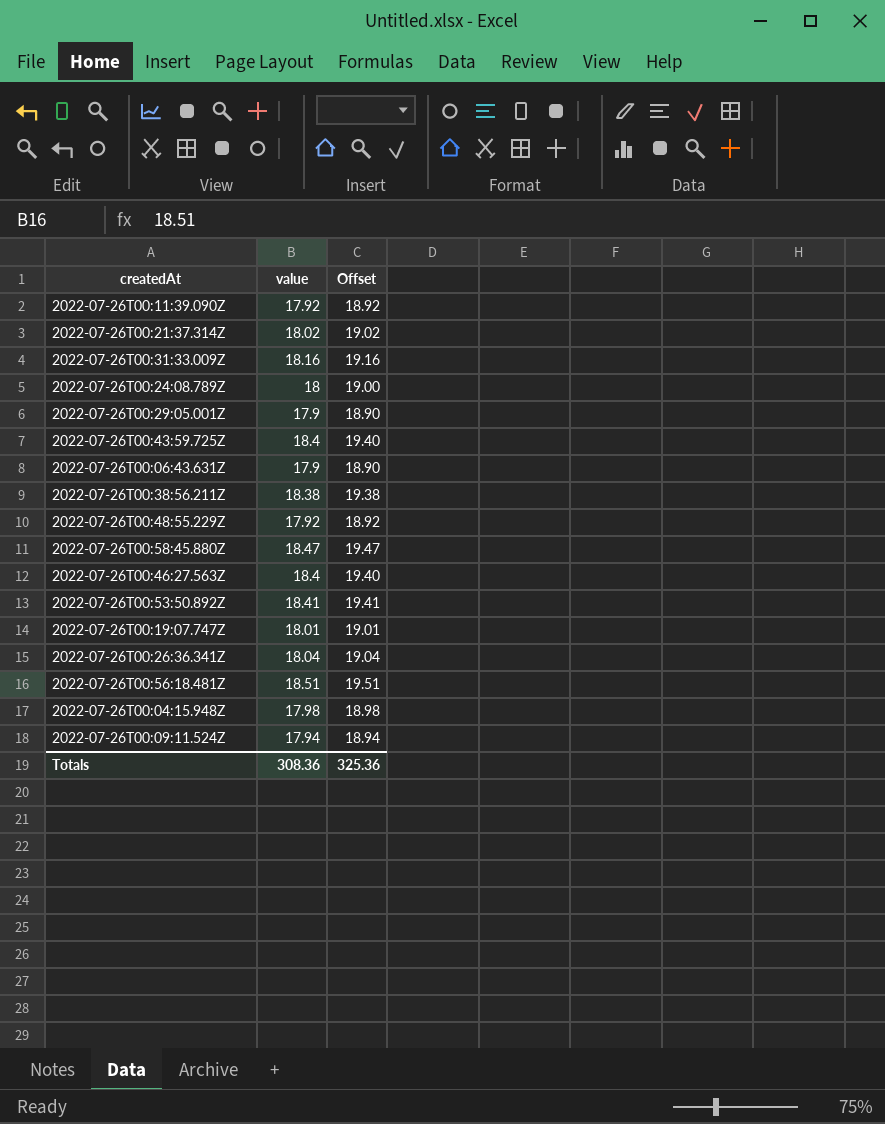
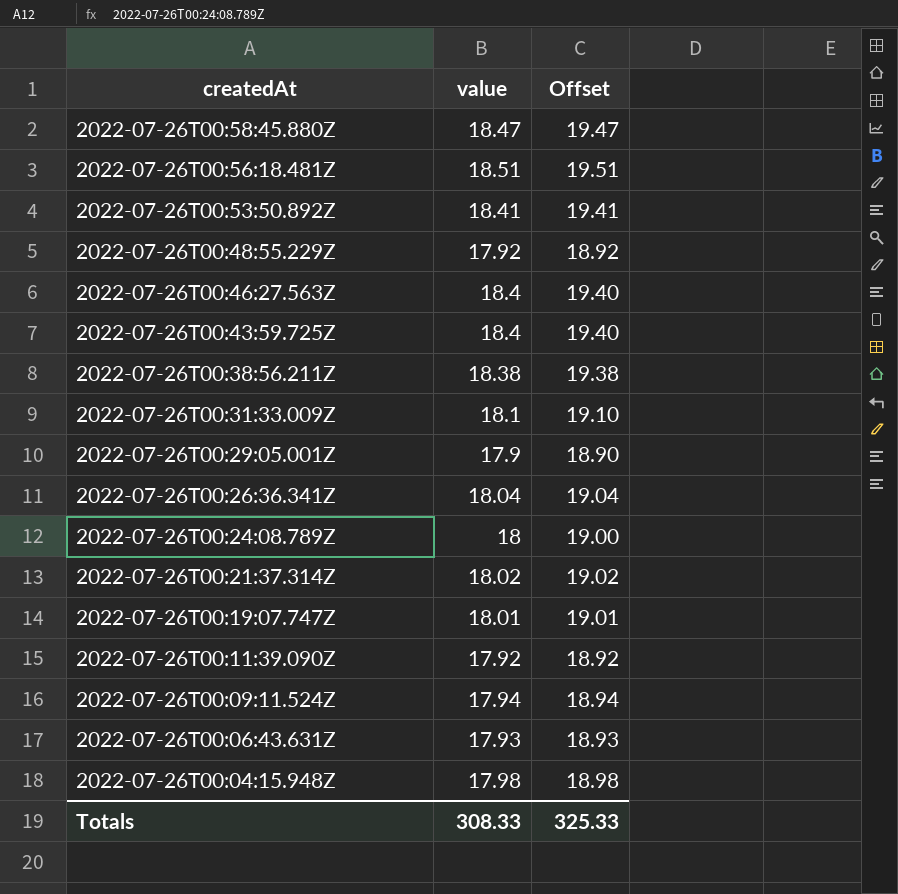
row order: none -> createdAt descending
2022-07-26T00:31:33.009Z | value: 18.16 -> 18.1
2022-07-26T00:31:33.009Z | Offset: 19.16 -> 19.10
2022-07-26T00:06:43.631Z | value: 17.9 -> 17.93
2022-07-26T00:06:43.631Z | Offset: 18.90 -> 18.93
Totals | value: 308.36 -> 308.33
Totals | Offset: 325.36 -> 325.33

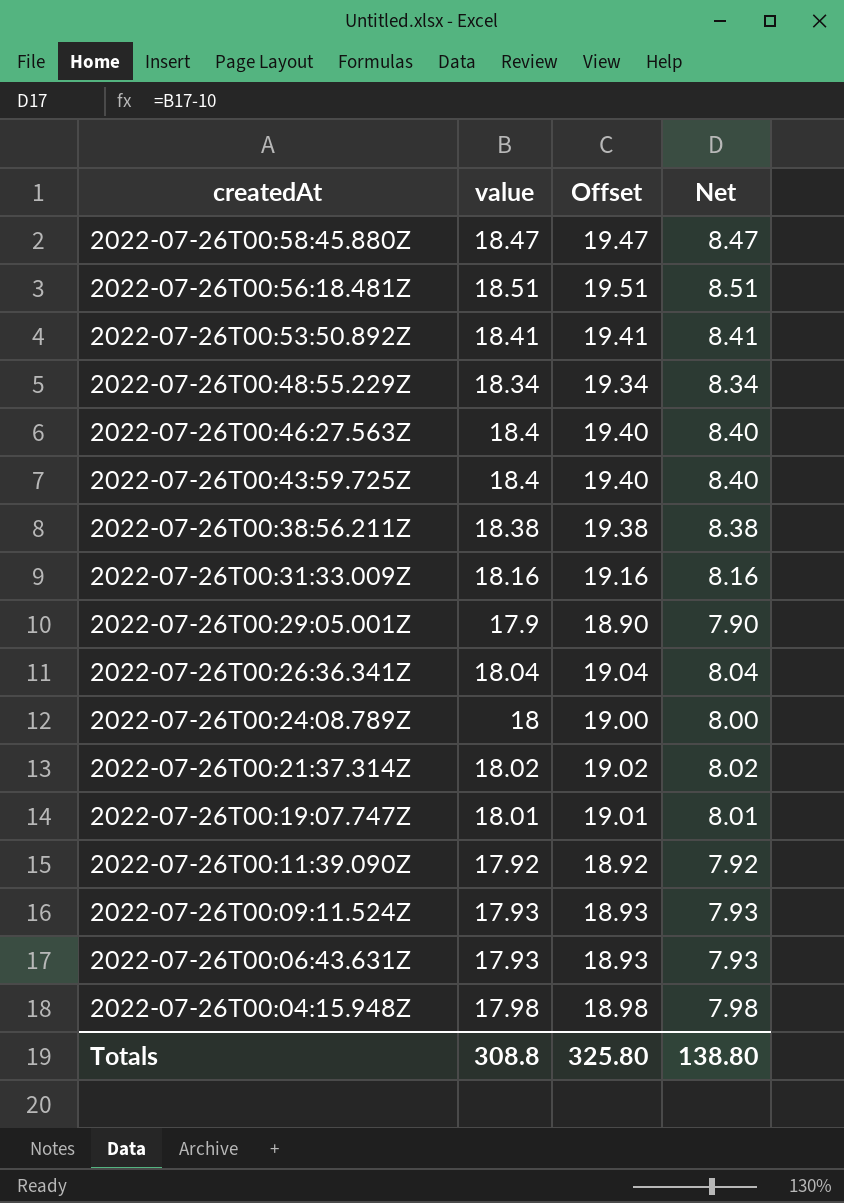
column Net | formula: none -> [value] - 10
2022-07-26T00:48:55.229Z | value: 17.92 -> 18.34
2022-07-26T00:48:55.229Z | Offset: 18.92 -> 19.34
2022-07-26T00:31:33.009Z | value: 18.1 -> 18.16
2022-07-26T00:31:33.009Z | Offset: 19.10 -> 19.16
2022-07-26T00:09:11.524Z | value: 17.94 -> 17.93
2022-07-26T00:09:11.524Z | Offset: 18.94 -> 18.93
Totals | value: 308.33 -> 308.8
Totals | Offset: 325.33 -> 325.80

